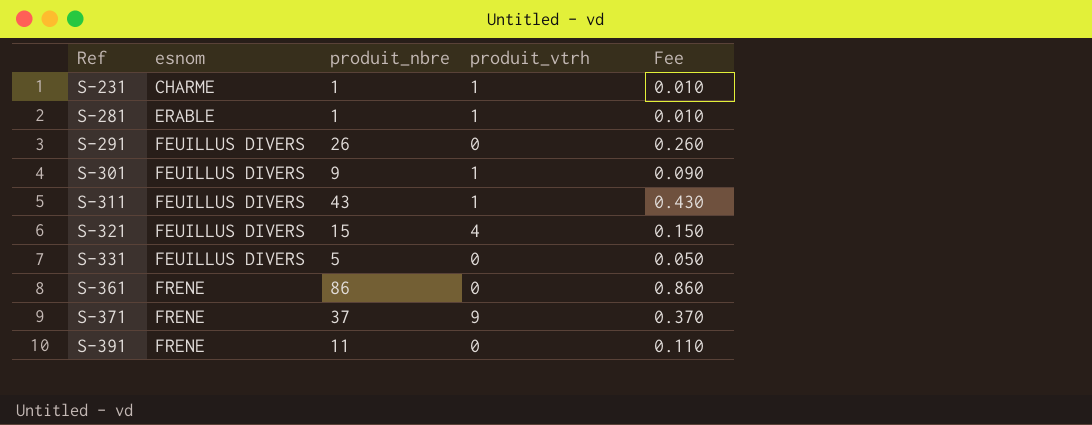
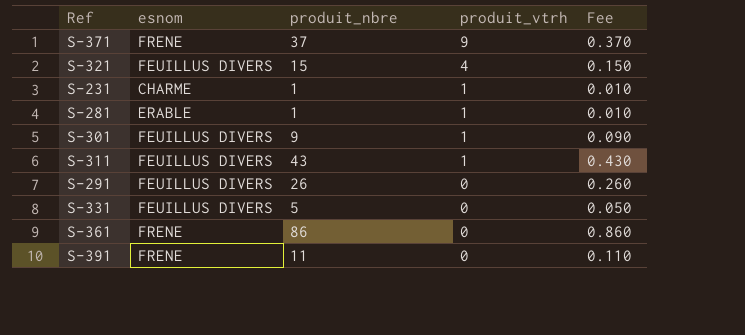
row order: Ref ascending -> produit_vtrh descending

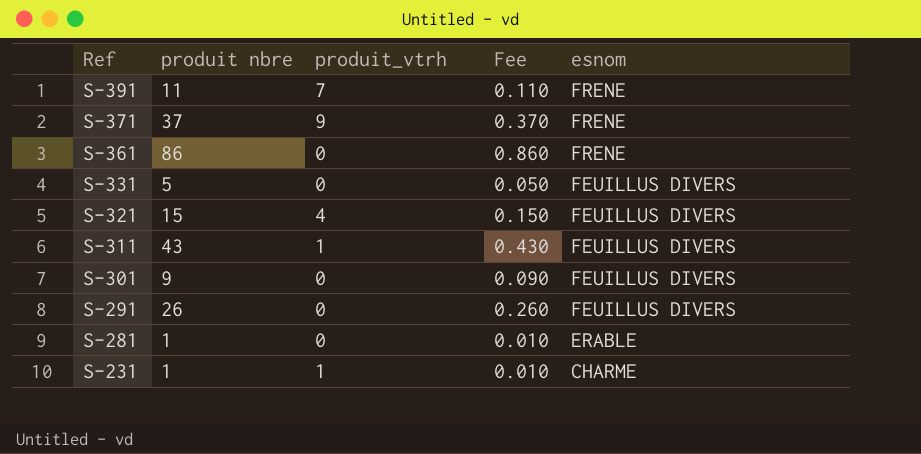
row order: produit_vtrh descending -> Ref descending
column name: produit_nbre -> produit nbre
column esnom | position: 2 -> 5
S-391 | produit_vtrh: 0 -> 7
S-301 | produit_vtrh: 1 -> 0
S-281 | produit_vtrh: 1 -> 0

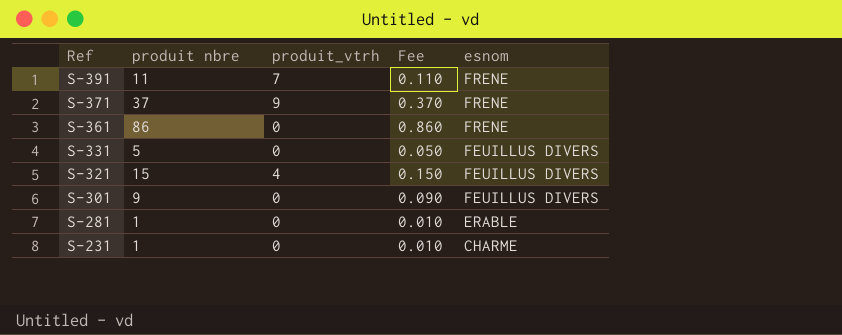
row S-311: 43 | 1 | 0.430 | FEUILLUS DIVERS -> none
row S-291: 26 | 0 | 0.260 | FEUILLUS DIVERS -> none
S-231 | produit_vtrh: 1 -> 0

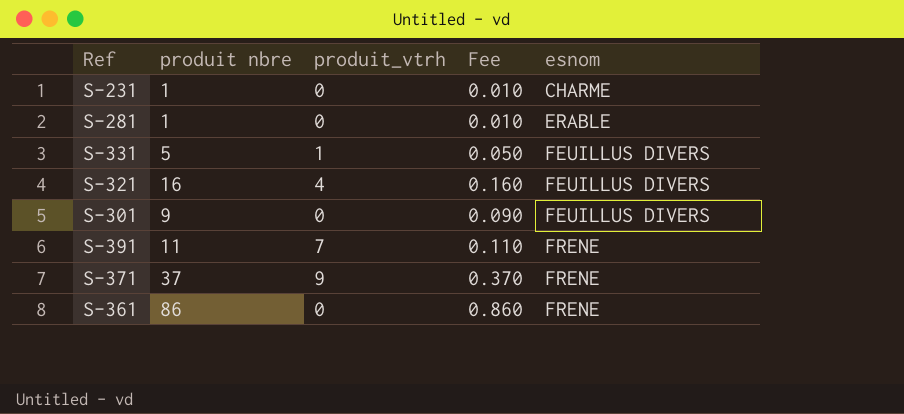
row order: Ref descending -> esnom ascending
S-331 | produit_vtrh: 0 -> 1
S-321 | produit nbre: 15 -> 16
S-321 | Fee: 0.150 -> 0.160

